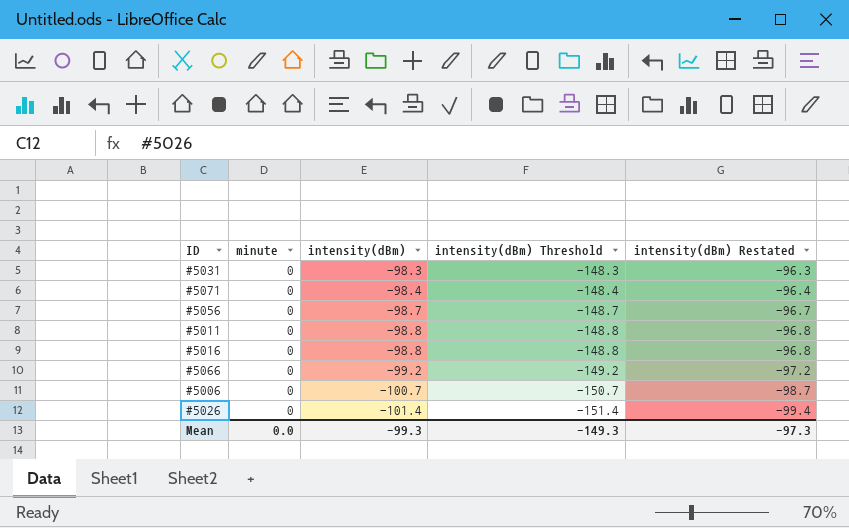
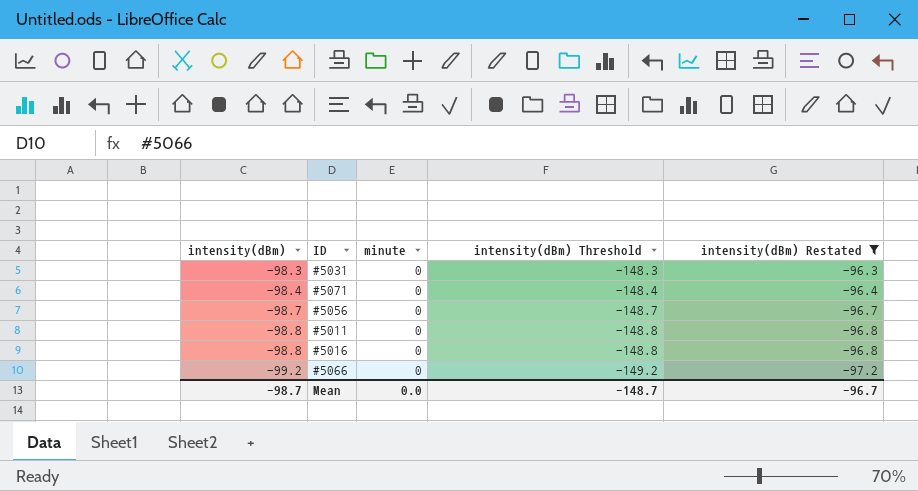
filter: none -> intensity(dBm) Restated >= -97.2
column intensity(dBm) | position: 3 -> 1
Mean | intensity(dBm): -99.3 -> -98.7
Mean | intensity(dBm) Threshold: -149.3 -> -148.7
Mean | intensity(dBm) Restated: -97.3 -> -96.7

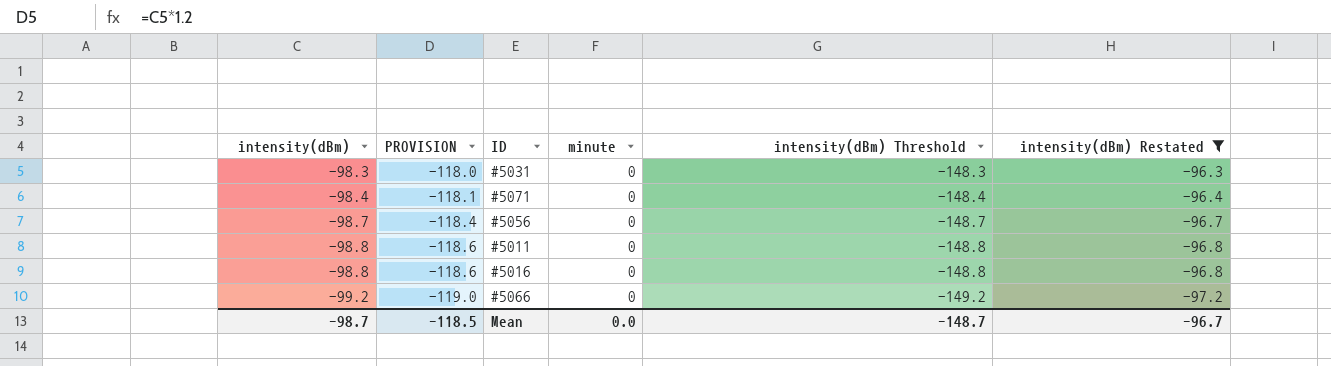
column PROVISION | formula: none -> [intensity(dBm)] * 1.2

